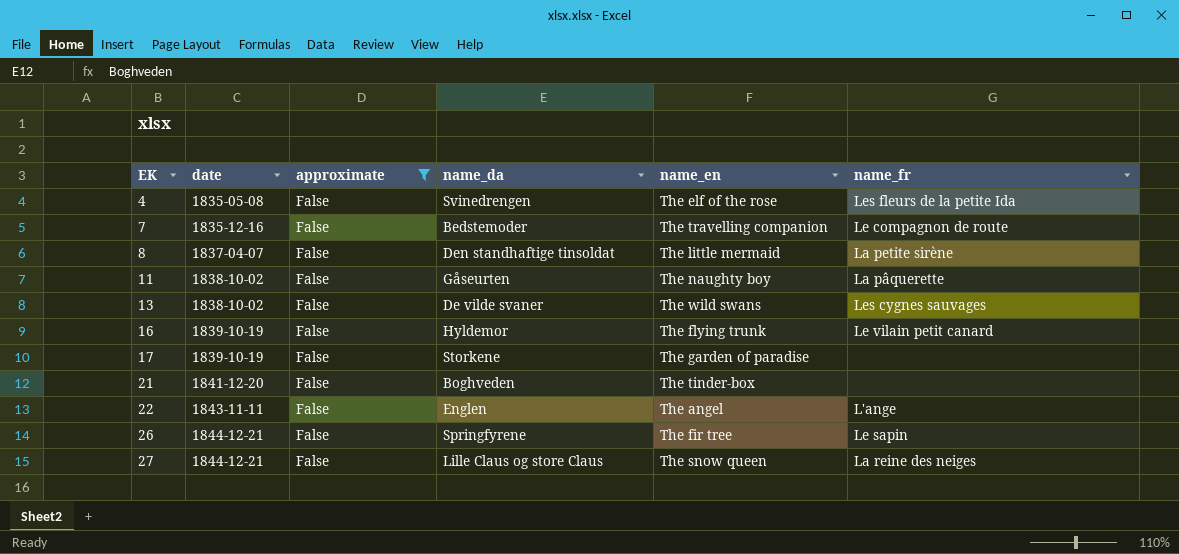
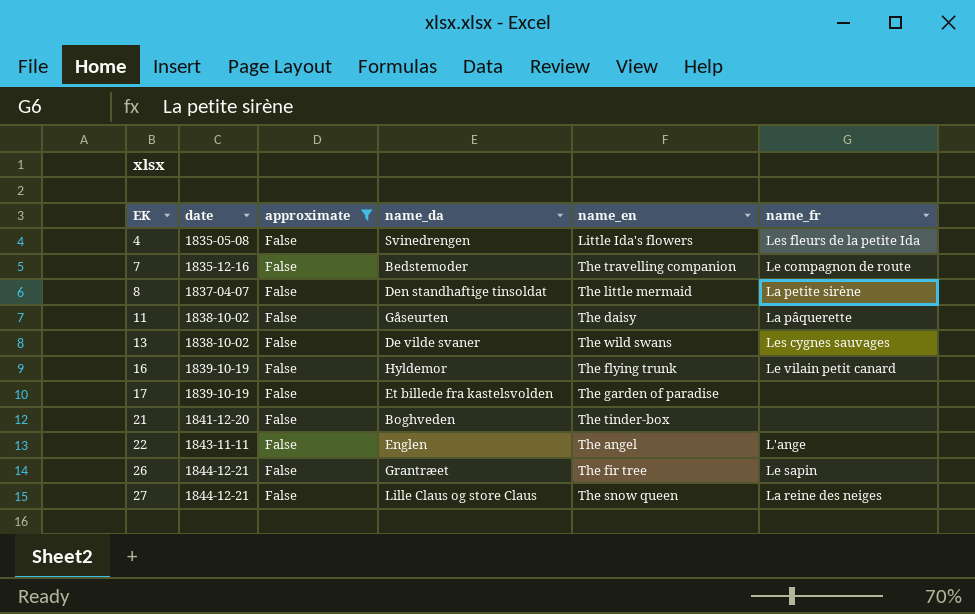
4 | name_en: The elf of the rose -> Little Ida's flowers
11 | name_en: The naughty boy -> The daisy
17 | name_da: Storkene -> Et billede fra kastelsvolden
26 | name_da: Springfyrene -> Grantræet

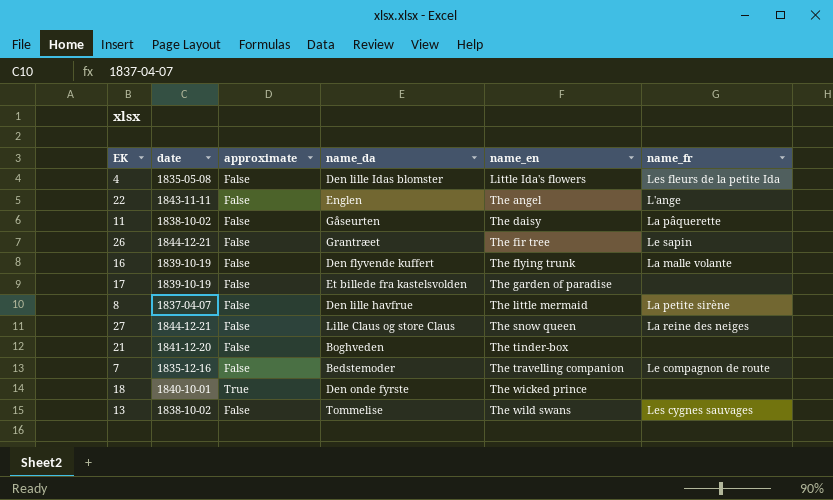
filter: approximate = False -> none
row order: EK ascending -> name_en ascending
4 | name_da: Svinedrengen -> Den lille Idas blomster
16 | name_da: Hyldemor -> Den flyvende kuffert
16 | name_fr: Le vilain petit canard -> La malle volante
8 | name_da: Den standhaftige tinsoldat -> Den lille havfrue
13 | name_da: De vilde svaner -> Tommelise

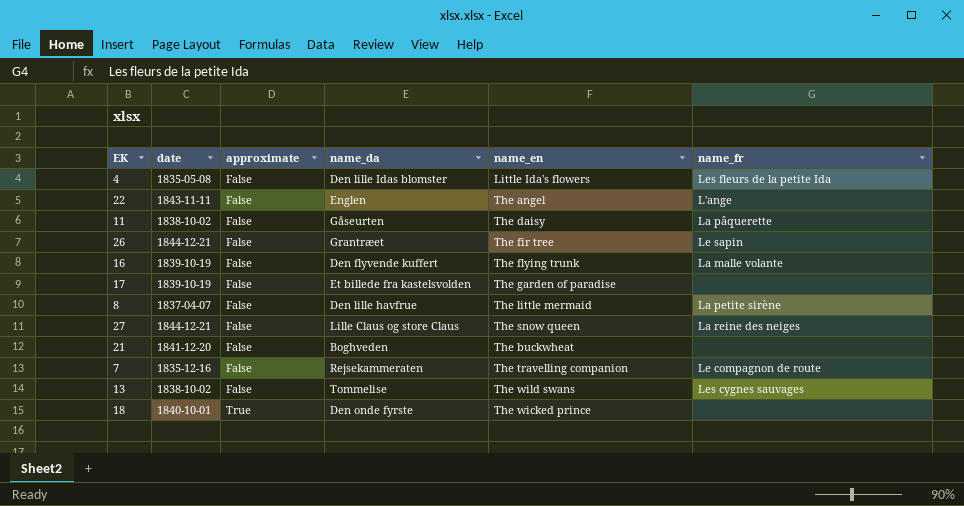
row order: name_en ascending -> approximate ascending
21 | name_en: The tinder-box -> The buckwheat
7 | name_da: Bedstemoder -> Rejsekammeraten

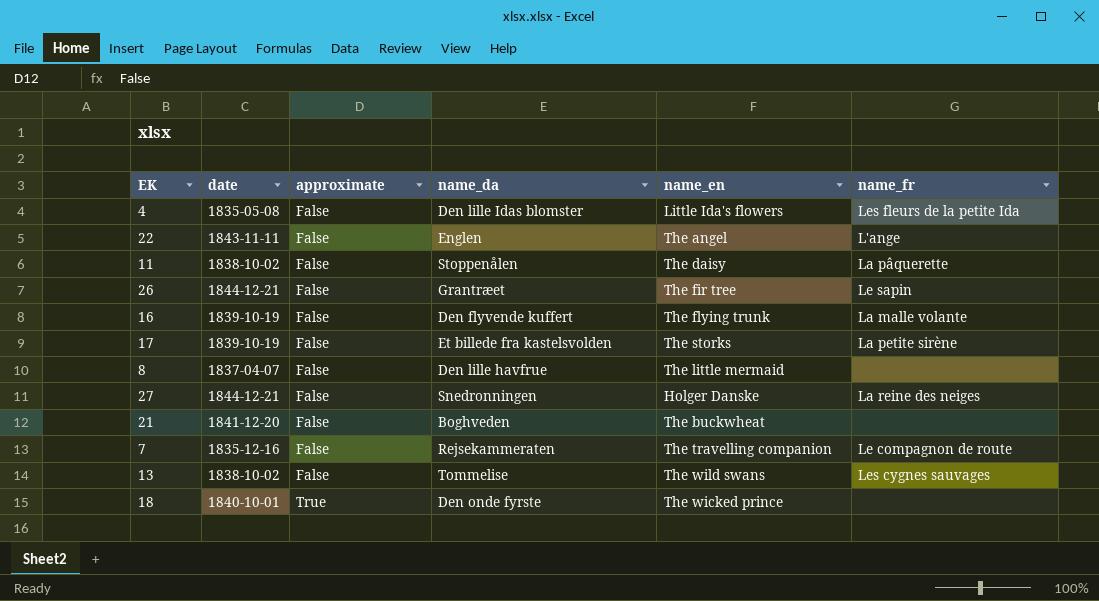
11 | name_da: Gåseurten -> Stoppenålen
17 | name_en: The garden of paradise -> The storks
17 | name_fr: none -> La petite sirène
8 | name_fr: La petite sirène -> none
27 | name_da: Lille Claus og store Claus -> Snedronningen
27 | name_en: The snow queen -> Holger Danske

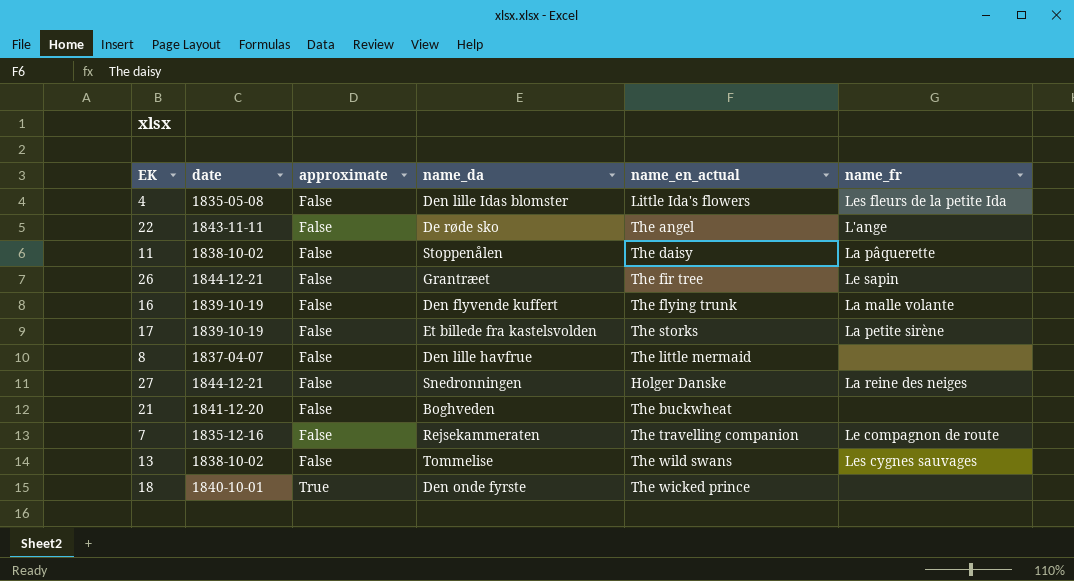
column name: name_en -> name_en_actual
22 | name_da: Englen -> De røde sko

